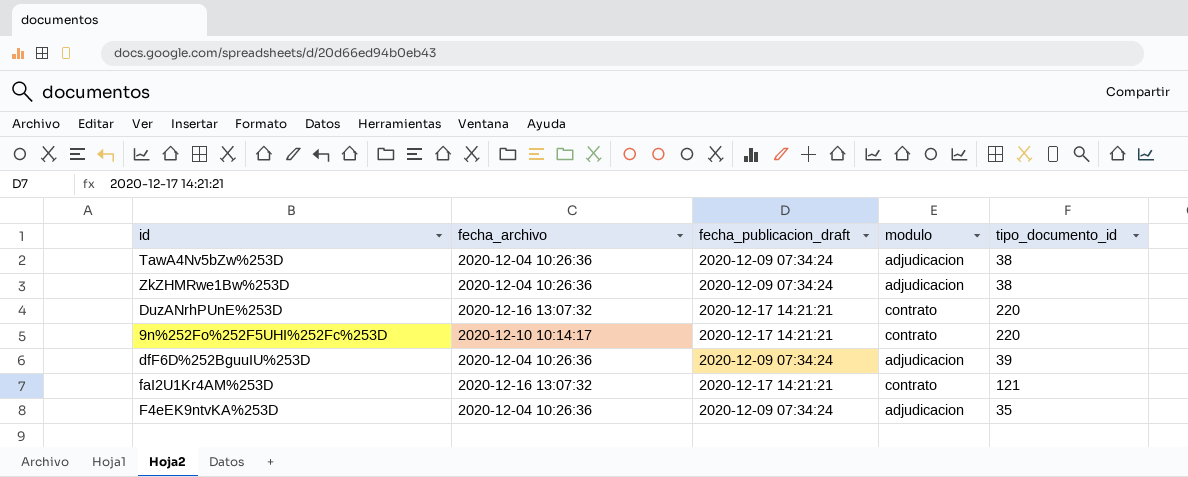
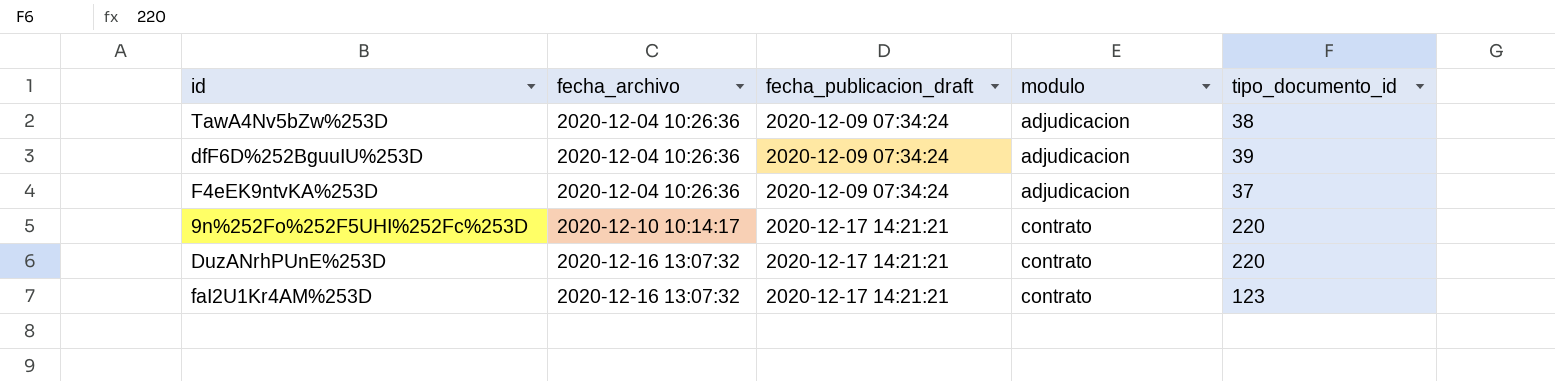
row order: none -> fecha_archivo ascending
row ZkZHMRwe1Bw%253D: 2020-12-04 10:26:36 | 2020-12-09 07:34:24 | adjudicacion | 38 -> none
F4eEK9ntvKA%253D | tipo_documento_id: 35 -> 37
faI2U1Kr4AM%253D | tipo_documento_id: 121 -> 123

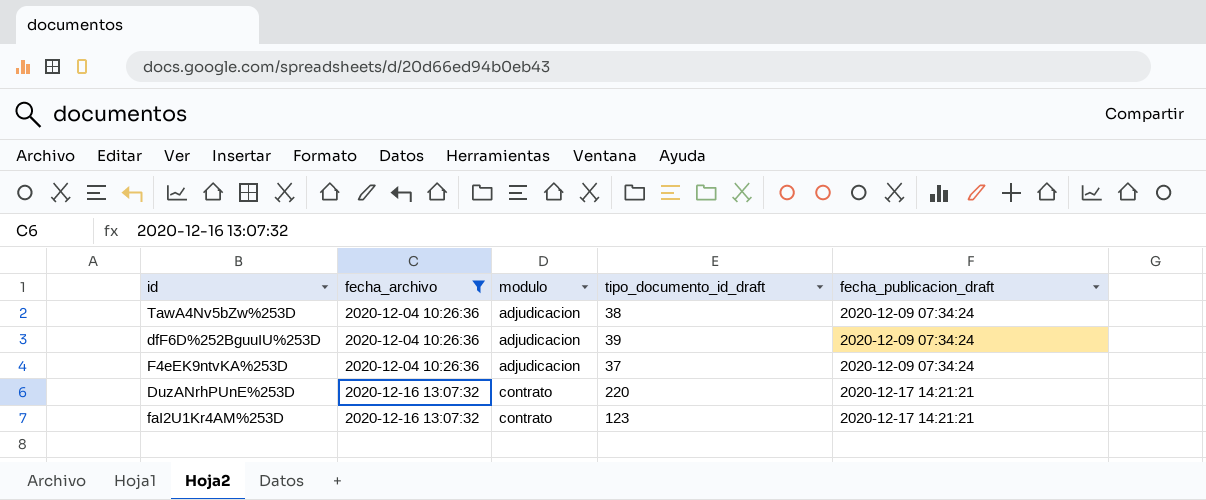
filter: none -> fecha_archivo != 2020-12-10 10:14:17
column name: tipo_documento_id -> tipo_documento_id_draft
column fecha_publicacion_draft | position: 3 -> 5

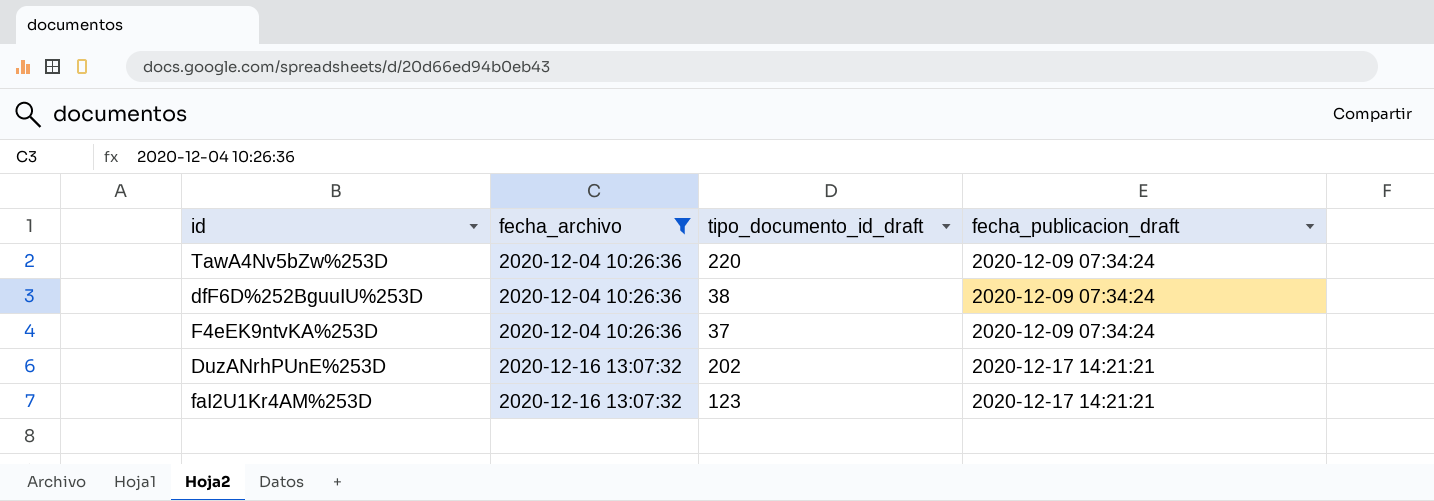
column modulo | position: 3 -> none
TawA4Nv5bZw%253D | tipo_documento_id_draft: 38 -> 220
dfF6D%252BguuIU%253D | tipo_documento_id_draft: 39 -> 38
DuzANrhPUnE%253D | tipo_documento_id_draft: 220 -> 202

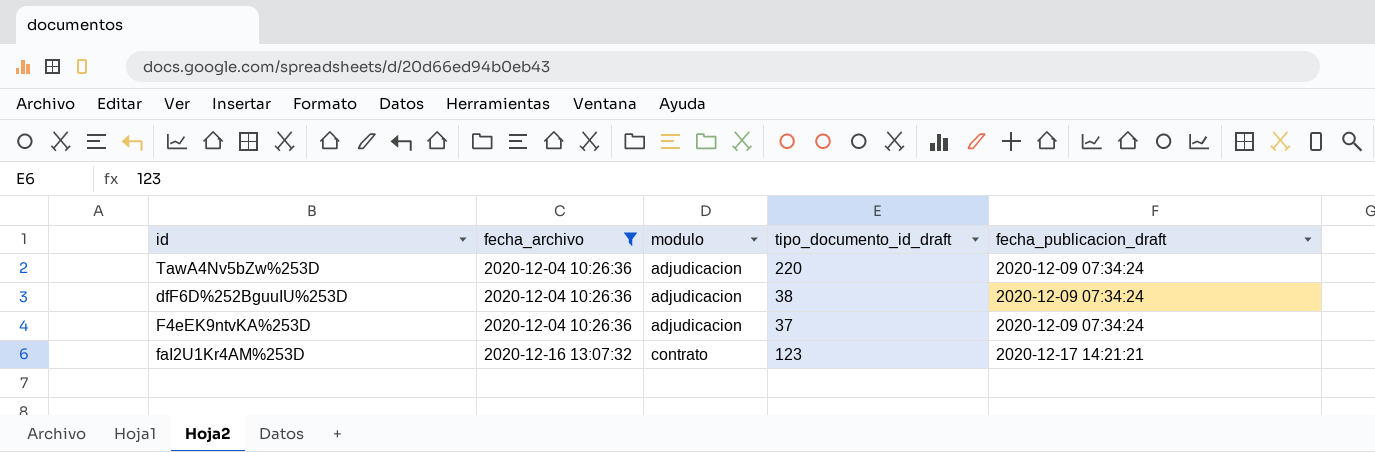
column modulo | position: none -> 3
row DuzANrhPUnE%253D: 2020-12-16 13:07:32 | 202 | 2020-12-17 14:21:21 -> none

